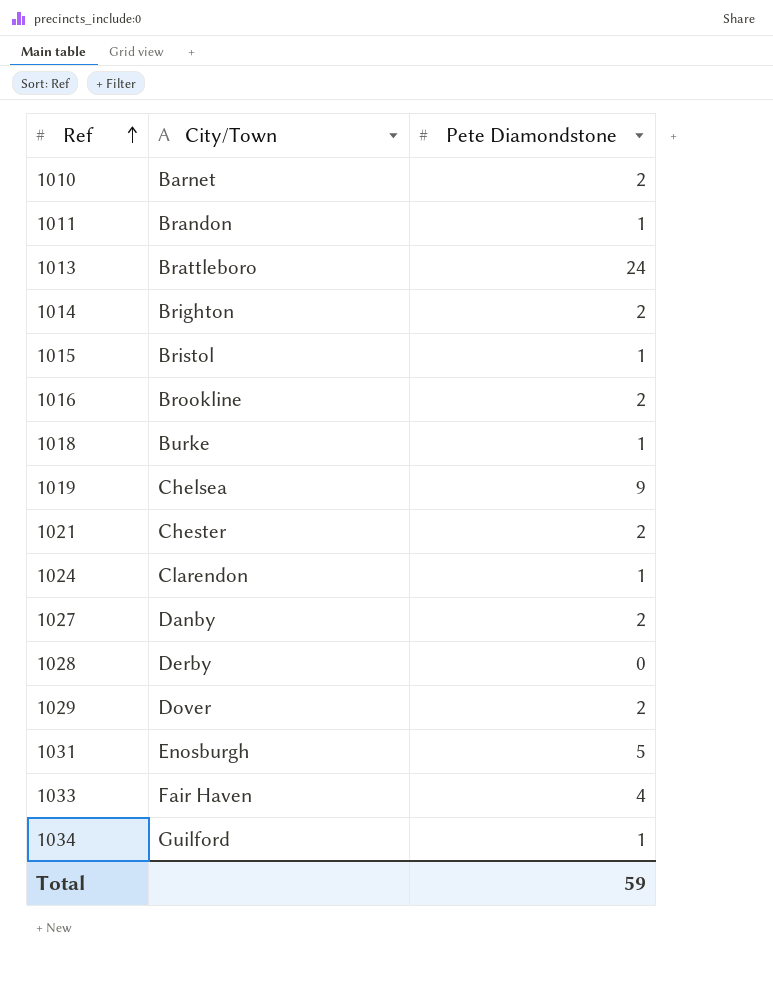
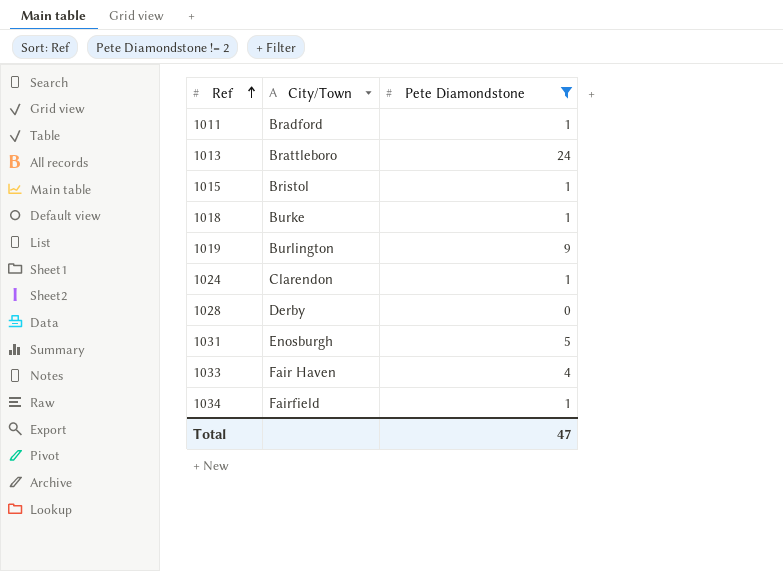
filter: none -> Pete Diamondstone != 2
1011 | City/Town: Brandon -> Bradford
1019 | City/Town: Chelsea -> Burlington
1034 | City/Town: Guilford -> Fairfield
Total | Pete Diamondstone: 59 -> 47

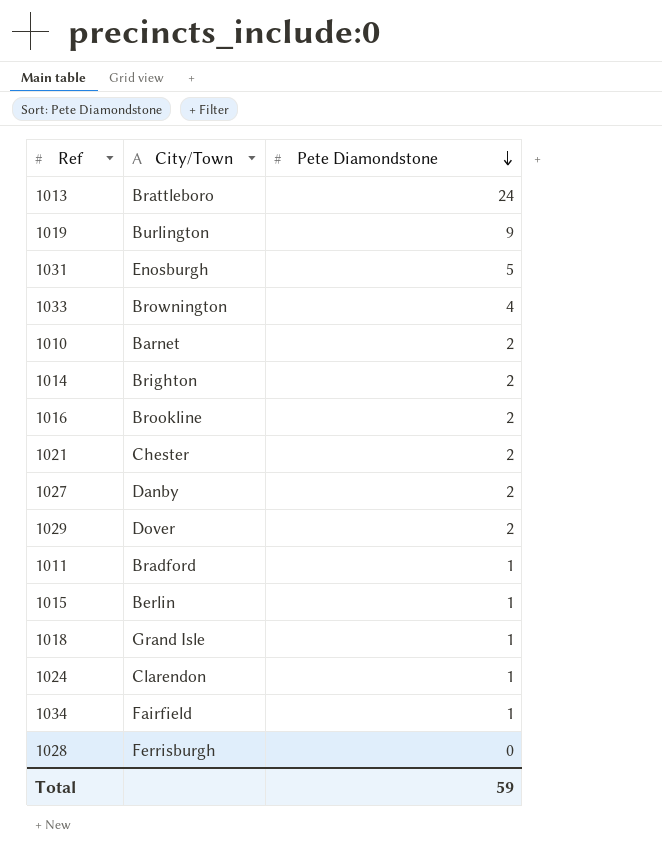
filter: Pete Diamondstone != 2 -> none
row order: Ref ascending -> Pete Diamondstone descending
1033 | City/Town: Fair Haven -> Brownington
1015 | City/Town: Bristol -> Berlin
1018 | City/Town: Burke -> Grand Isle
1028 | City/Town: Derby -> Ferrisburgh
Total | Pete Diamondstone: 47 -> 59

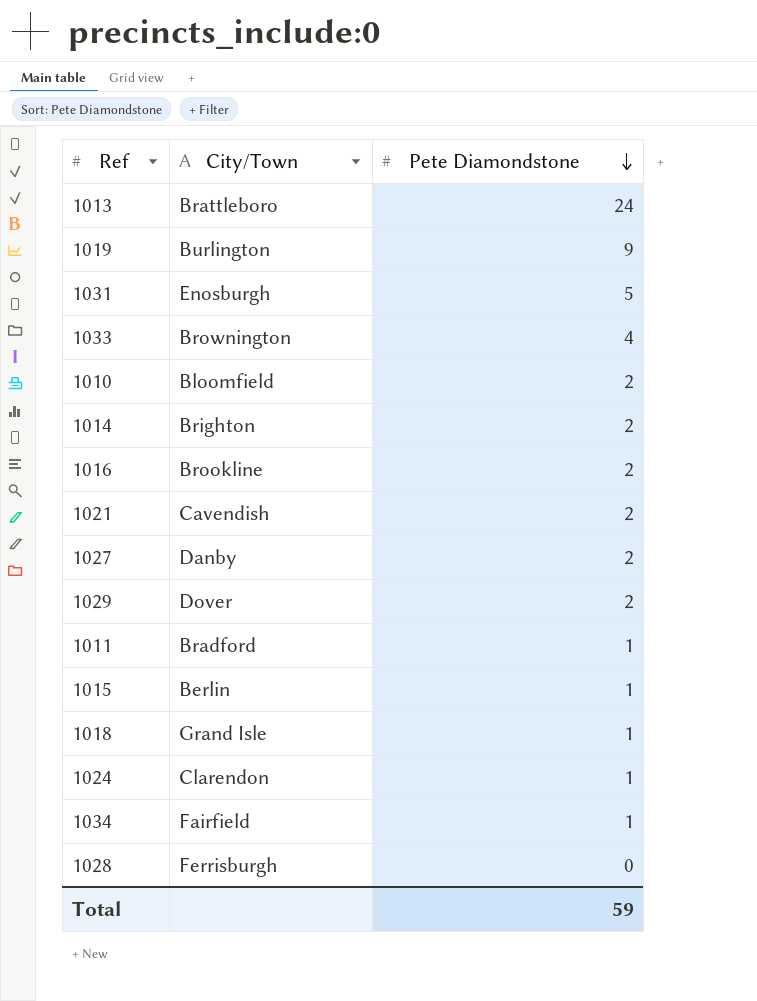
1010 | City/Town: Barnet -> Bloomfield
1021 | City/Town: Chester -> Cavendish

